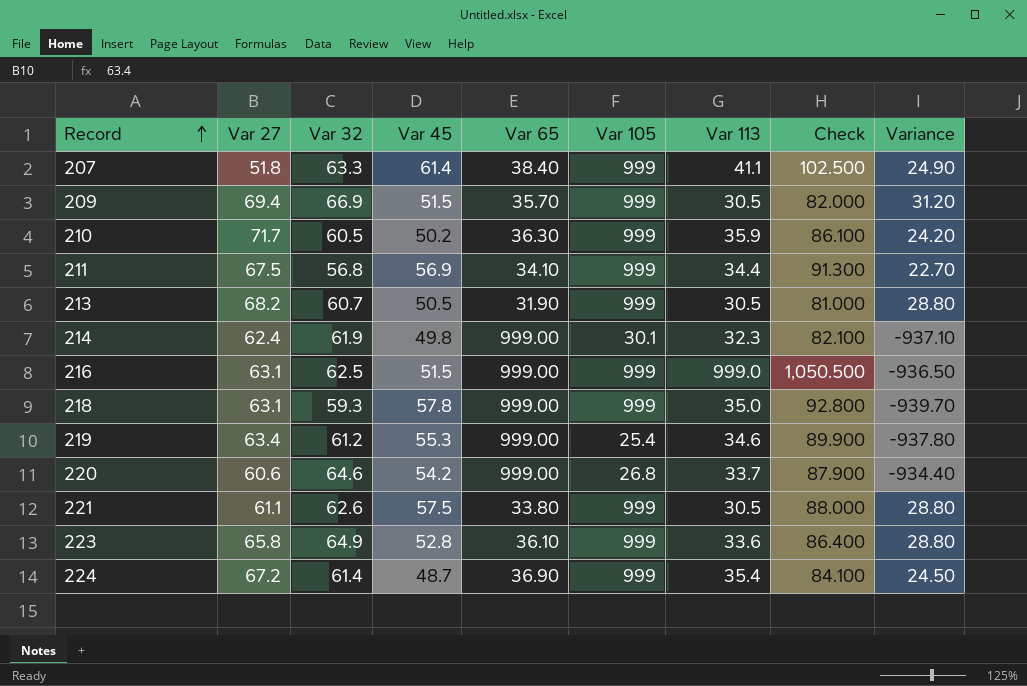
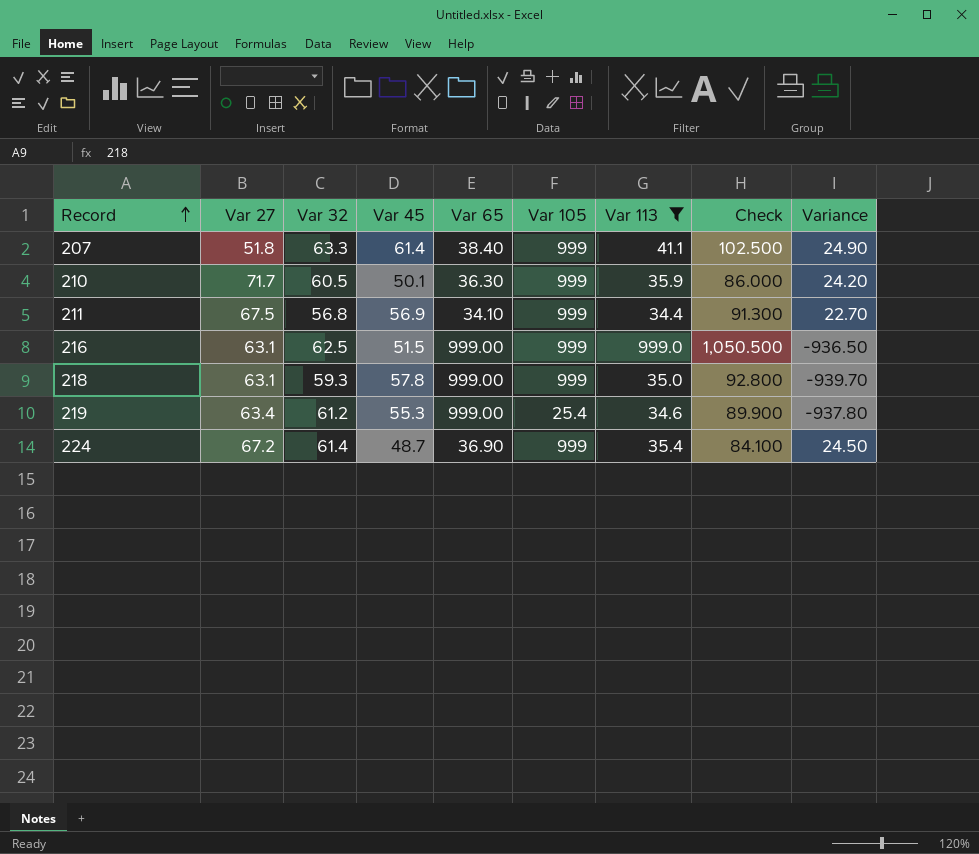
filter: none -> Var 113 >= 34.4
210 | Var 45: 50.2 -> 50.1
210 | Check: 86.100 -> 86.000

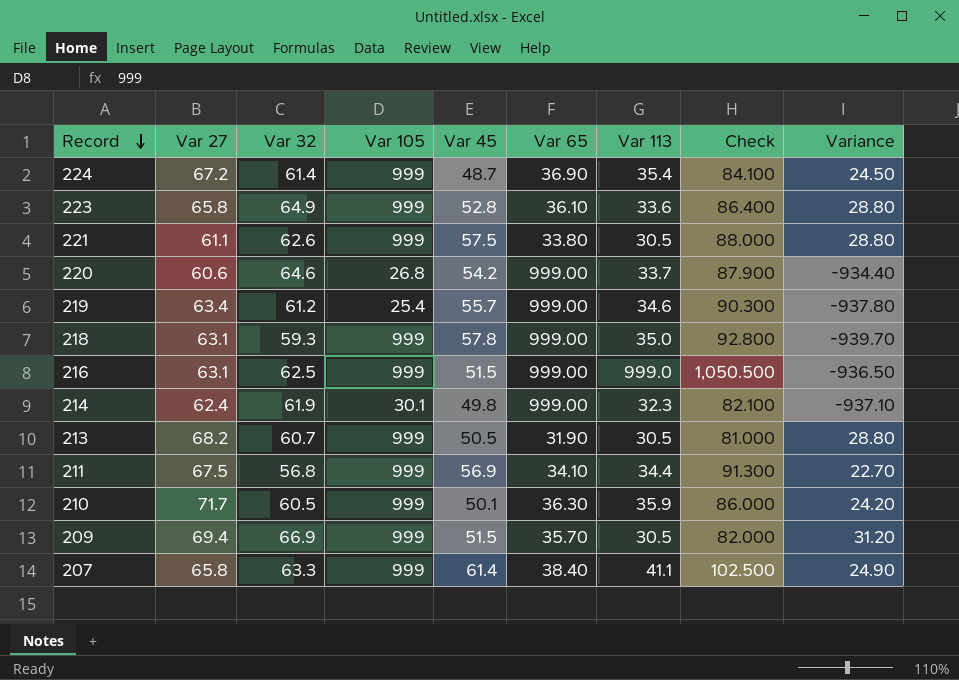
filter: Var 113 >= 34.4 -> none
row order: Record ascending -> Record descending
column Var 105 | position: 6 -> 4
219 | Var 45: 55.3 -> 55.7
219 | Check: 89.900 -> 90.300
207 | Var 27: 51.8 -> 65.8

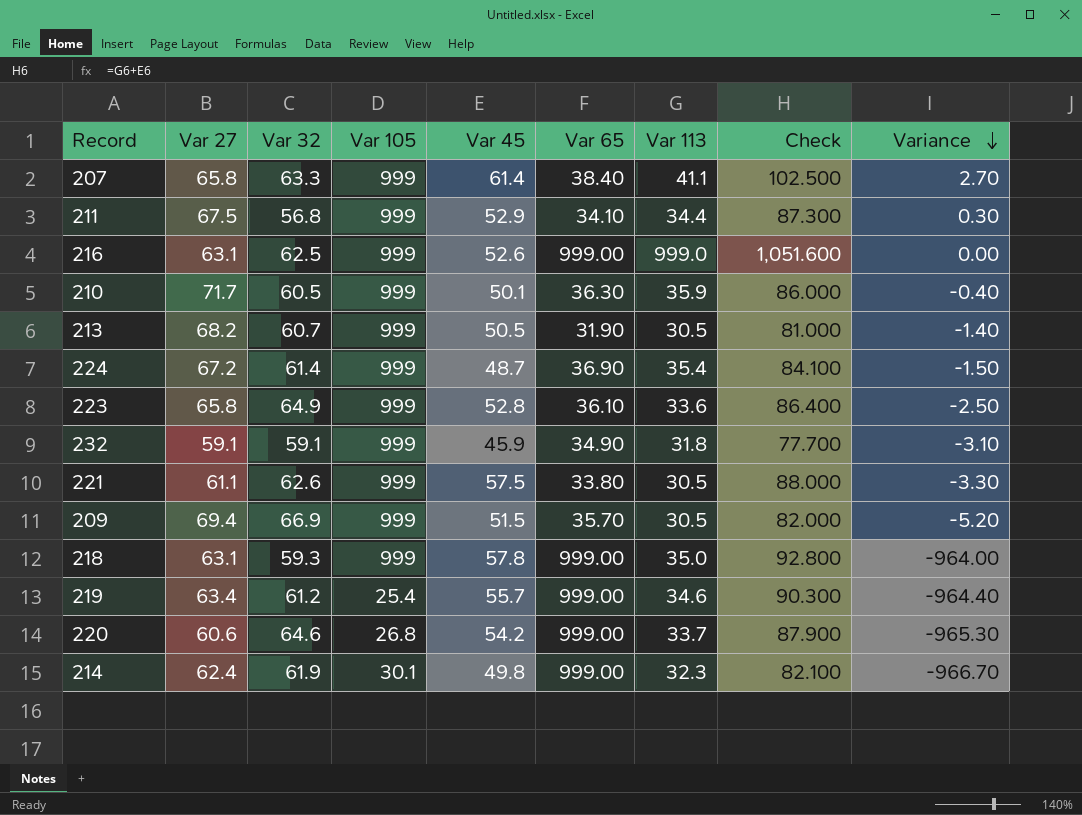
row order: Record descending -> Variance descending
column Variance | formula: [Var 32] - [Var 65] -> [Var 113] - [Var 65]
211 | Var 45: 56.9 -> 52.9
211 | Check: 91.300 -> 87.300
216 | Var 45: 51.5 -> 52.6
216 | Check: 1,050.500 -> 1,051.600
row 232: none -> 59.1 | 59.1 | 999 | 45.9 | 34.90 | 31.8 | 77.700 | -3.10

